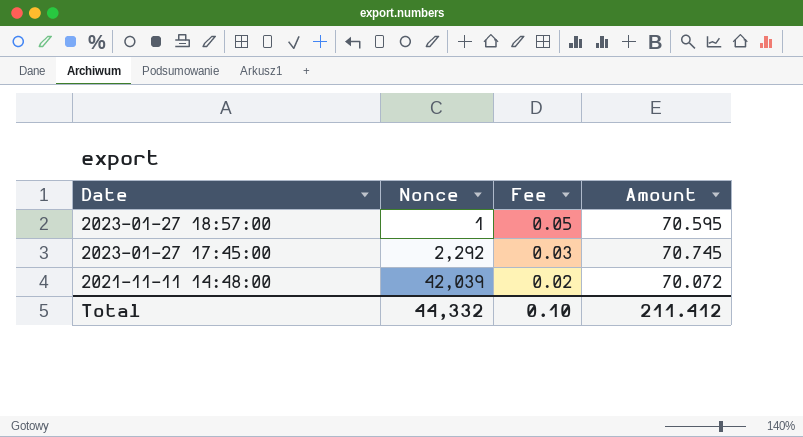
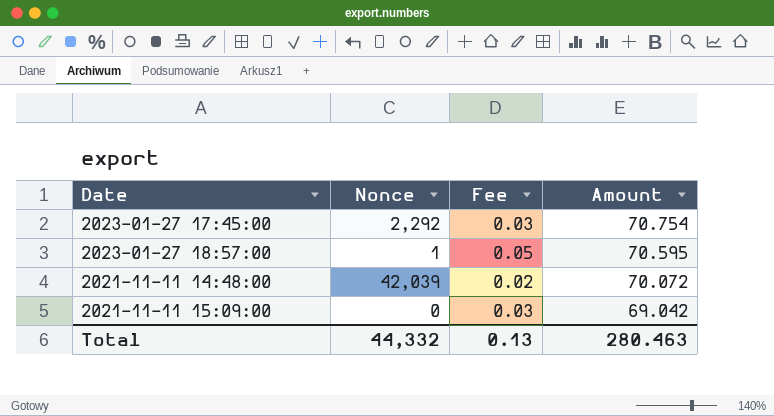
row order: Date descending -> Amount descending
2023-01-27 17:45:00 | Amount: 70.745 -> 70.754
row 2021-11-11 15:09:00: none -> 0 | 0.03 | 69.042
Total | Fee: 0.10 -> 0.13
Total | Amount: 211.412 -> 280.463

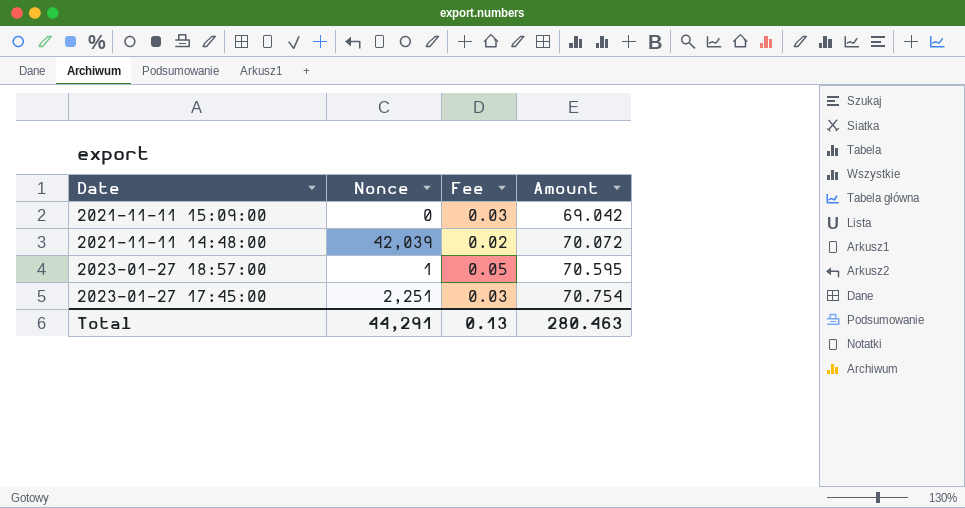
row order: Amount descending -> Amount ascending
2023-01-27 17:45:00 | Nonce: 2,292 -> 2,251
Total | Nonce: 44,332 -> 44,291

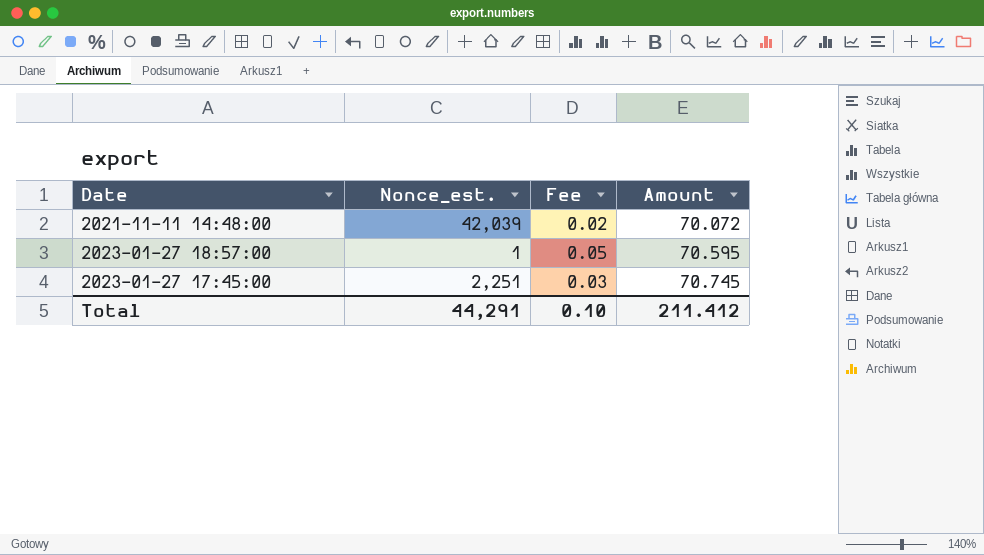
column name: Nonce -> Nonce_est.
row 2021-11-11 15:09:00: 0 | 0.03 | 69.042 -> none
2023-01-27 17:45:00 | Amount: 70.754 -> 70.745
Total | Fee: 0.13 -> 0.10
Total | Amount: 280.463 -> 211.412

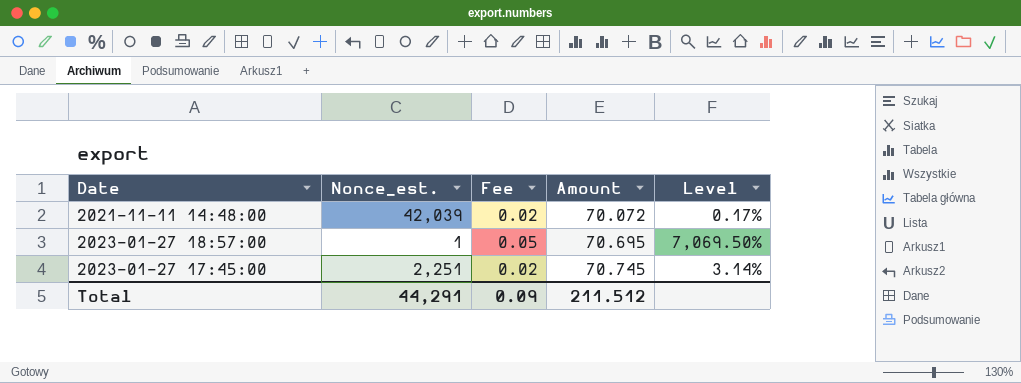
column Level | formula: none -> [Amount] / [Nonce_est.]
2023-01-27 18:57:00 | Amount: 70.595 -> 70.695
2023-01-27 17:45:00 | Fee: 0.03 -> 0.02
Total | Fee: 0.10 -> 0.09
Total | Amount: 211.412 -> 211.512

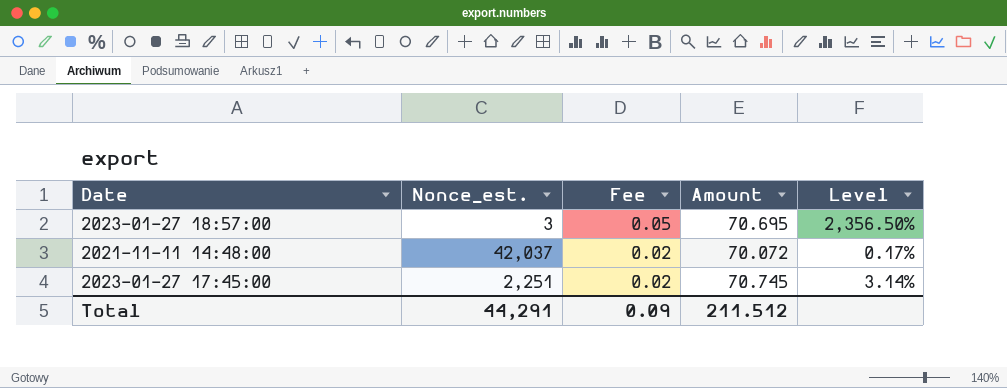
row order: Amount ascending -> Fee descending
2023-01-27 18:57:00 | Nonce_est.: 1 -> 3
2023-01-27 18:57:00 | Level: 7,069.50% -> 2,356.50%
2021-11-11 14:48:00 | Nonce_est.: 42,039 -> 42,037

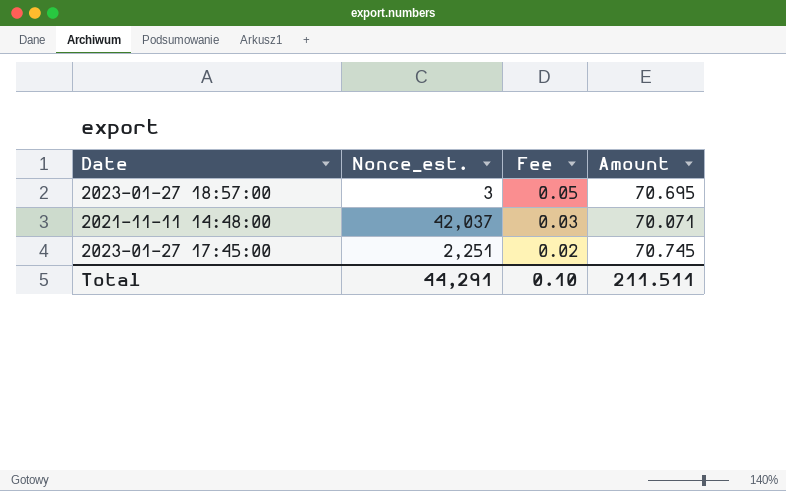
column Level | formula: [Amount] / [Nonce_est.] -> none
2021-11-11 14:48:00 | Fee: 0.02 -> 0.03
2021-11-11 14:48:00 | Amount: 70.072 -> 70.071
Total | Fee: 0.09 -> 0.10
Total | Amount: 211.512 -> 211.511

